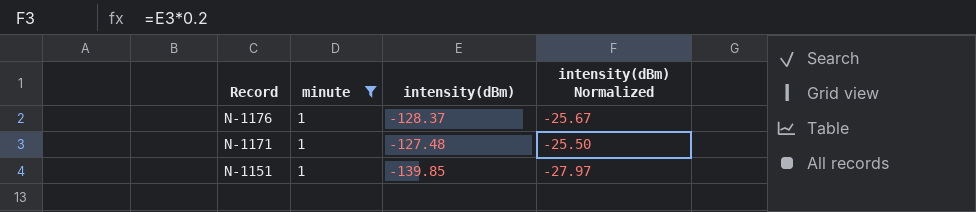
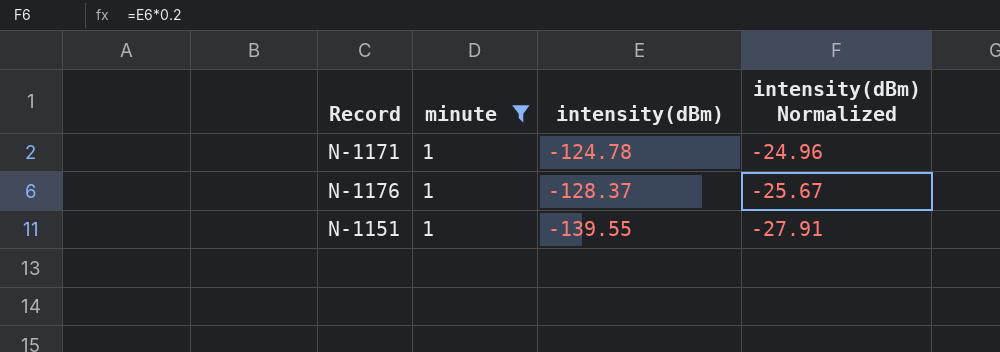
row order: Record descending -> intensity(dBm) descending
N-1171 | intensity(dBm): -127.48 -> -124.78
N-1171 | intensity(dBm) Normalized: -25.50 -> -24.96
N-1151 | intensity(dBm): -139.85 -> -139.55
N-1151 | intensity(dBm) Normalized: -27.97 -> -27.91

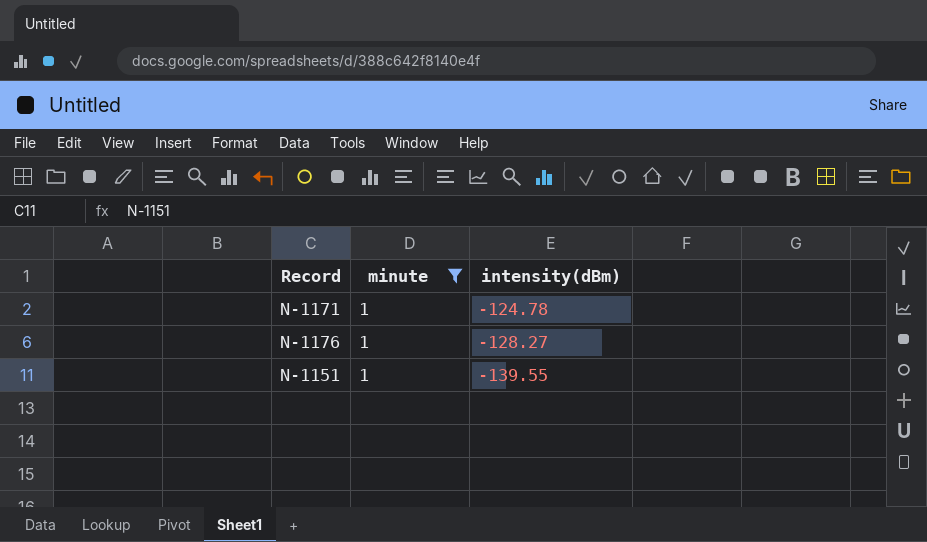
column intensity(dBm) Normalized | formula: [intensity(dBm)] * 0.2 -> none
N-1176 | intensity(dBm): -128.37 -> -128.27

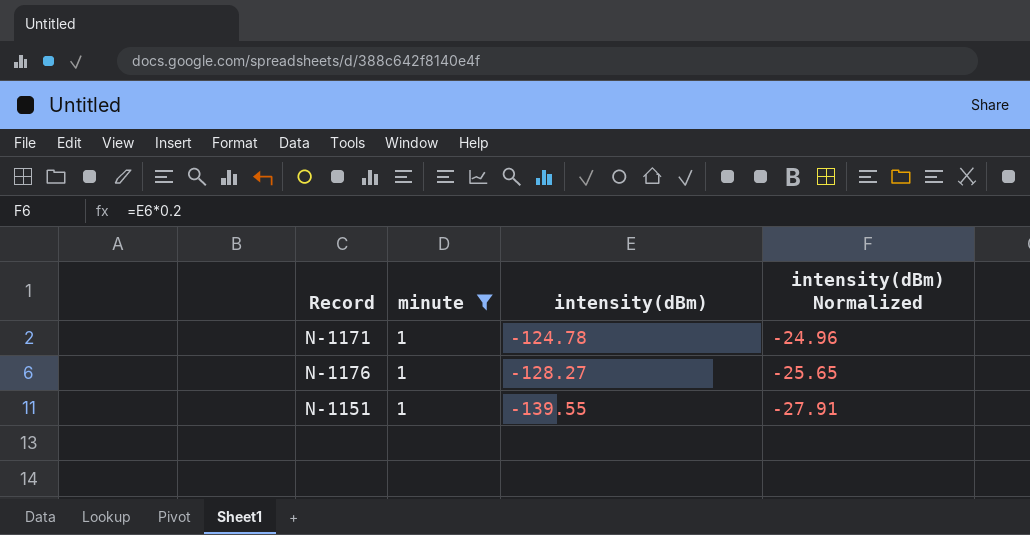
column intensity(dBm) Normalized | formula: none -> [intensity(dBm)] * 0.2

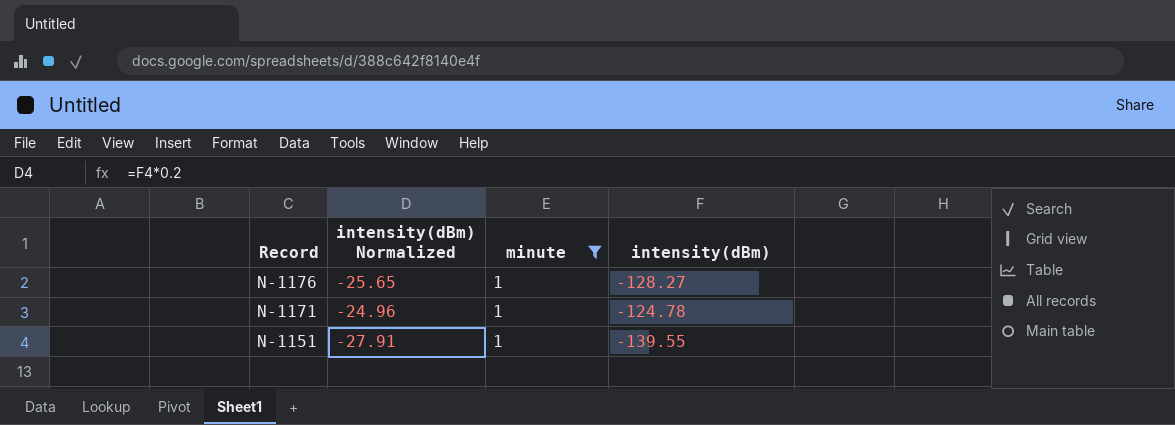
row order: intensity(dBm) descending -> Record descending
column intensity(dBm) Normalized | position: 4 -> 2

